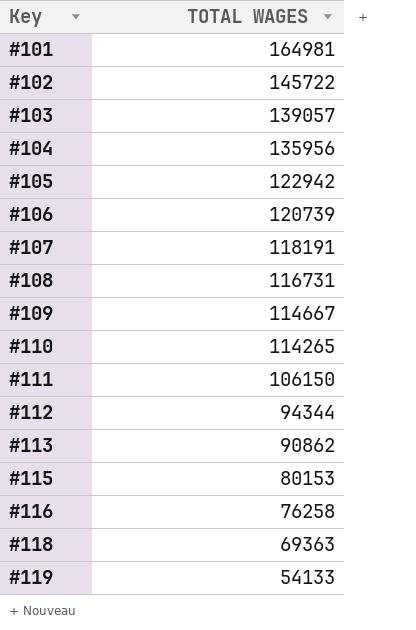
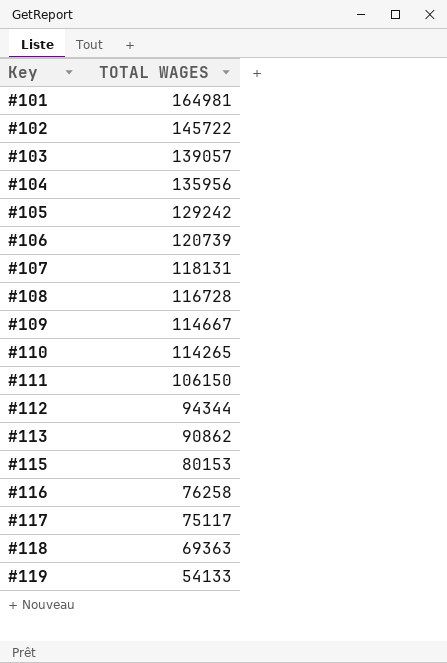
#105 | TOTAL WAGES: 122942 -> 129242
#107 | TOTAL WAGES: 118191 -> 118131
#108 | TOTAL WAGES: 116731 -> 116728
row #117: none -> 75117

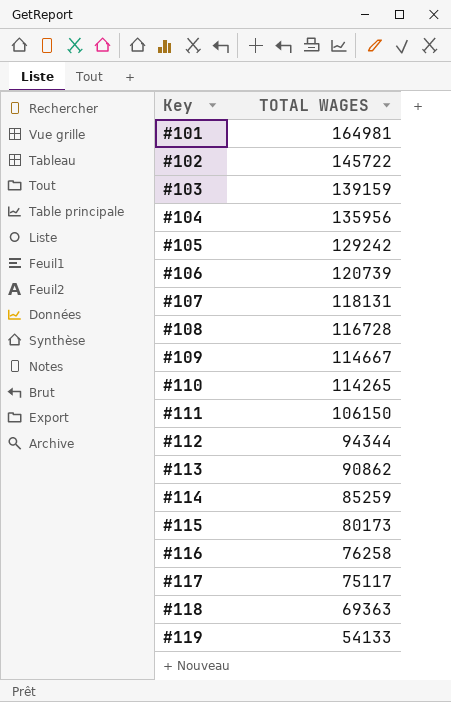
#103 | TOTAL WAGES: 139057 -> 139159
row #114: none -> 85259
#115 | TOTAL WAGES: 80153 -> 80173

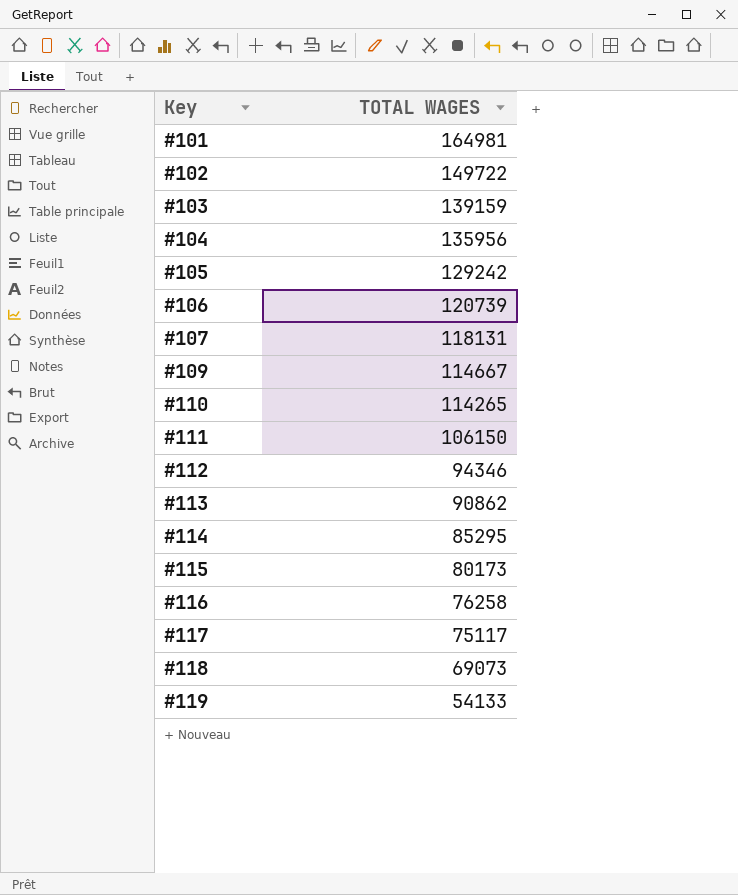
row #108: 116728 -> none
#102 | TOTAL WAGES: 145722 -> 149722
#112 | TOTAL WAGES: 94344 -> 94346
#114 | TOTAL WAGES: 85259 -> 85295
#118 | TOTAL WAGES: 69363 -> 69073

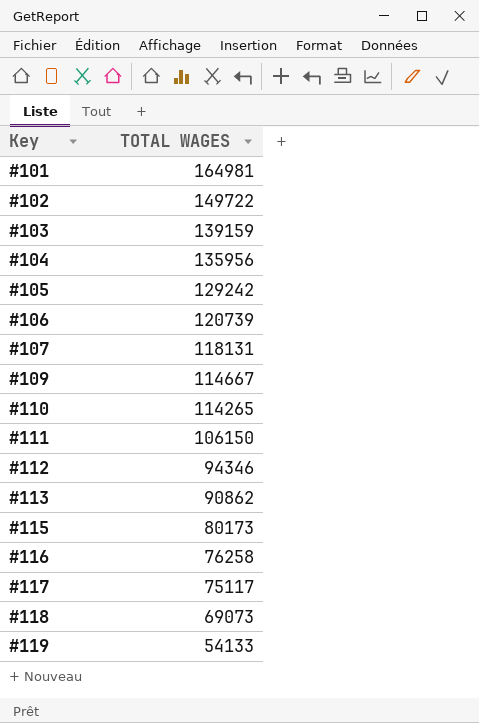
row #114: 85295 -> none

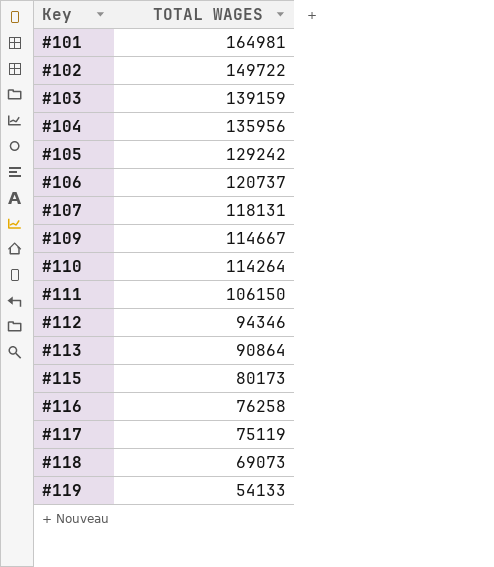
#106 | TOTAL WAGES: 120739 -> 120737
#110 | TOTAL WAGES: 114265 -> 114264
#113 | TOTAL WAGES: 90862 -> 90864
#117 | TOTAL WAGES: 75117 -> 75119

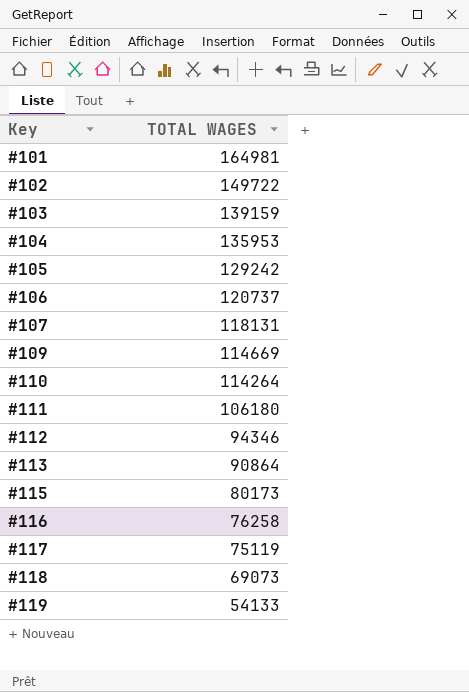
#104 | TOTAL WAGES: 135956 -> 135953
#109 | TOTAL WAGES: 114667 -> 114669
#111 | TOTAL WAGES: 106150 -> 106180

